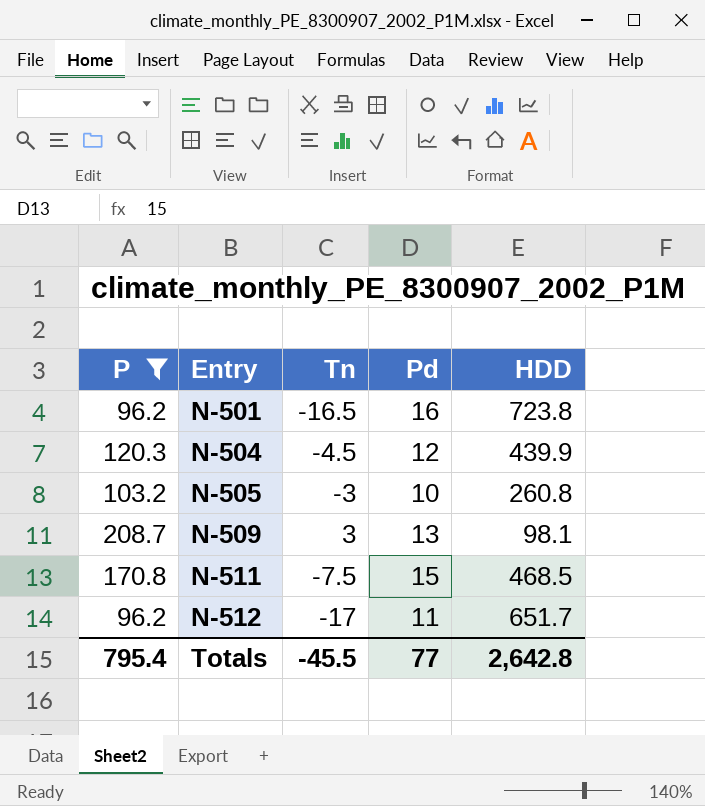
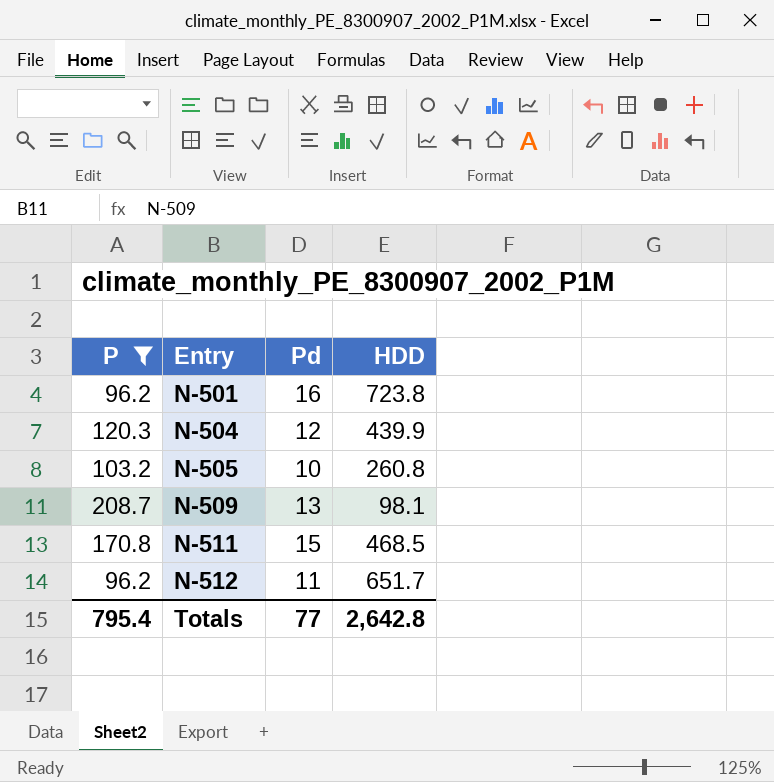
column Tn | position: 3 -> none

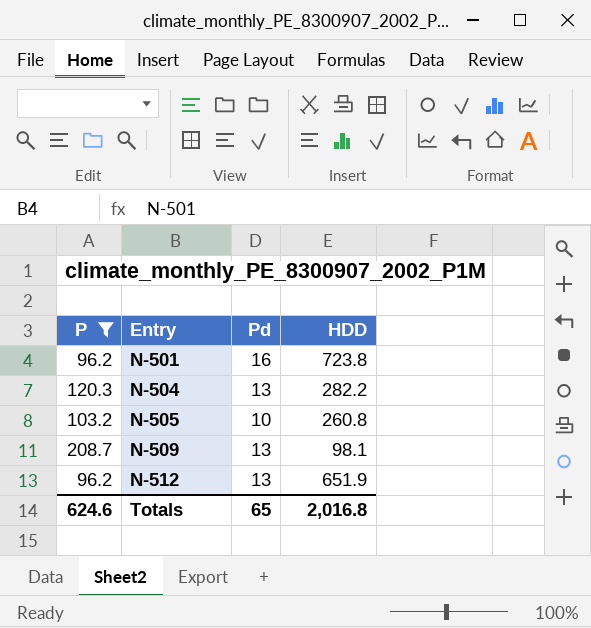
row N-511: 170.8 | 15 | 468.5 -> none
N-504 | Pd: 12 -> 13
N-504 | HDD: 439.9 -> 282.2
N-512 | Pd: 11 -> 13
N-512 | HDD: 651.7 -> 651.9
Totals | P: 795.4 -> 624.6
Totals | Pd: 77 -> 65
Totals | HDD: 2,642.8 -> 2,016.8

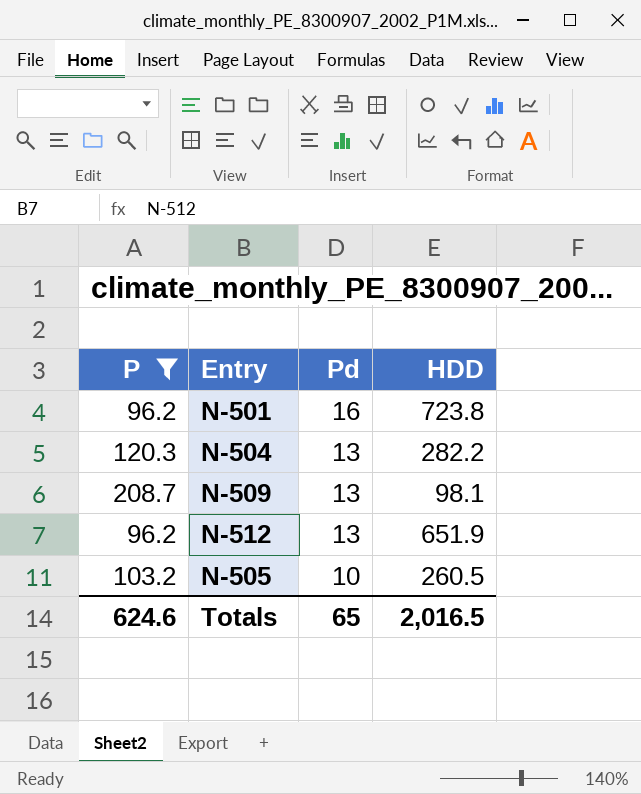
row order: Entry ascending -> Pd descending
N-505 | HDD: 260.8 -> 260.5
Totals | HDD: 2,016.8 -> 2,016.5

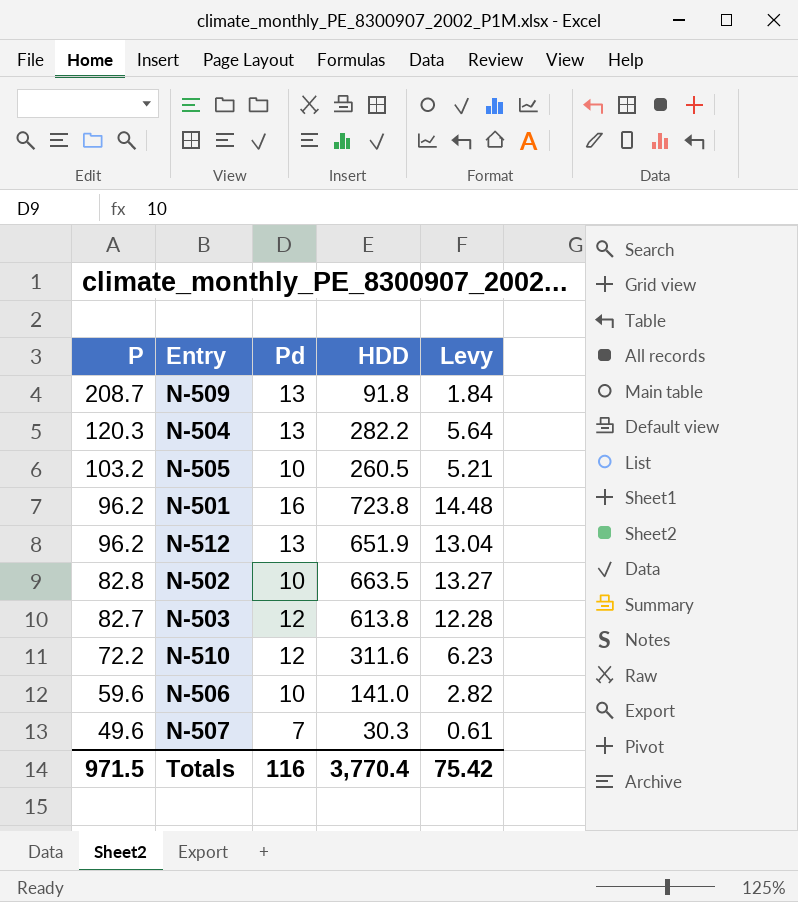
filter: P >= 96.2 -> none
row order: Pd descending -> P descending
column Levy | formula: none -> [HDD] * 0.02
N-509 | HDD: 98.1 -> 91.8
Totals | P: 624.6 -> 971.5
Totals | Pd: 65 -> 116
Totals | HDD: 2,016.5 -> 3,770.4

